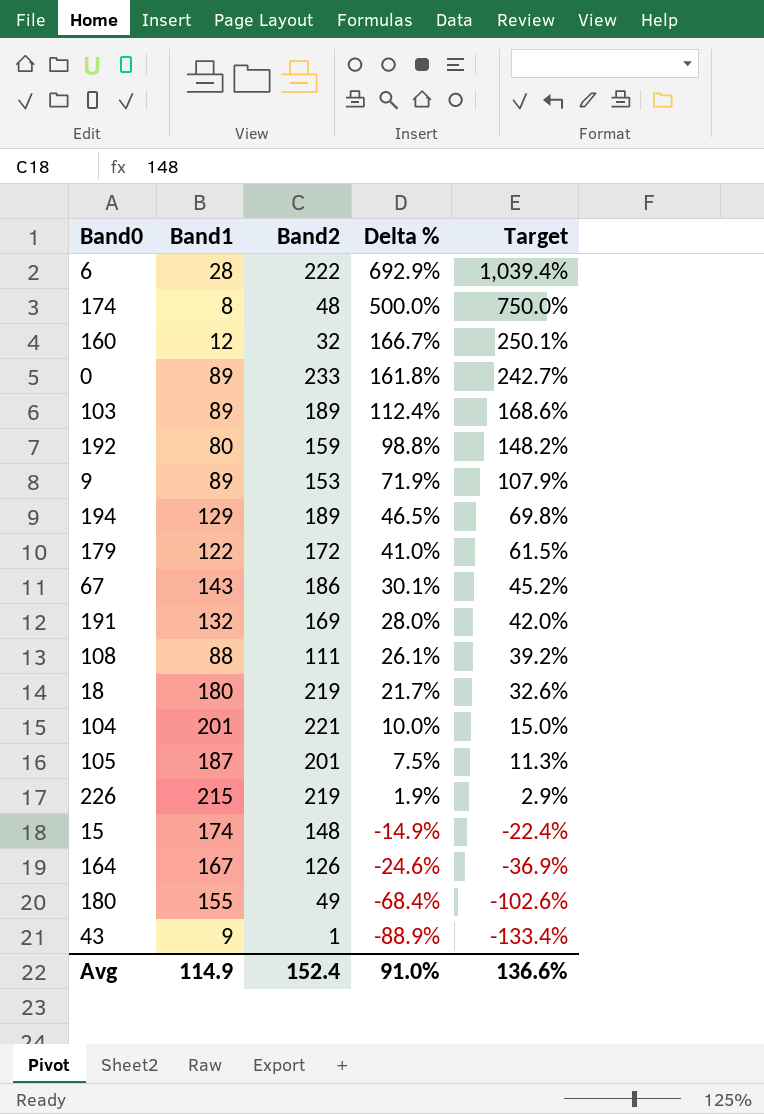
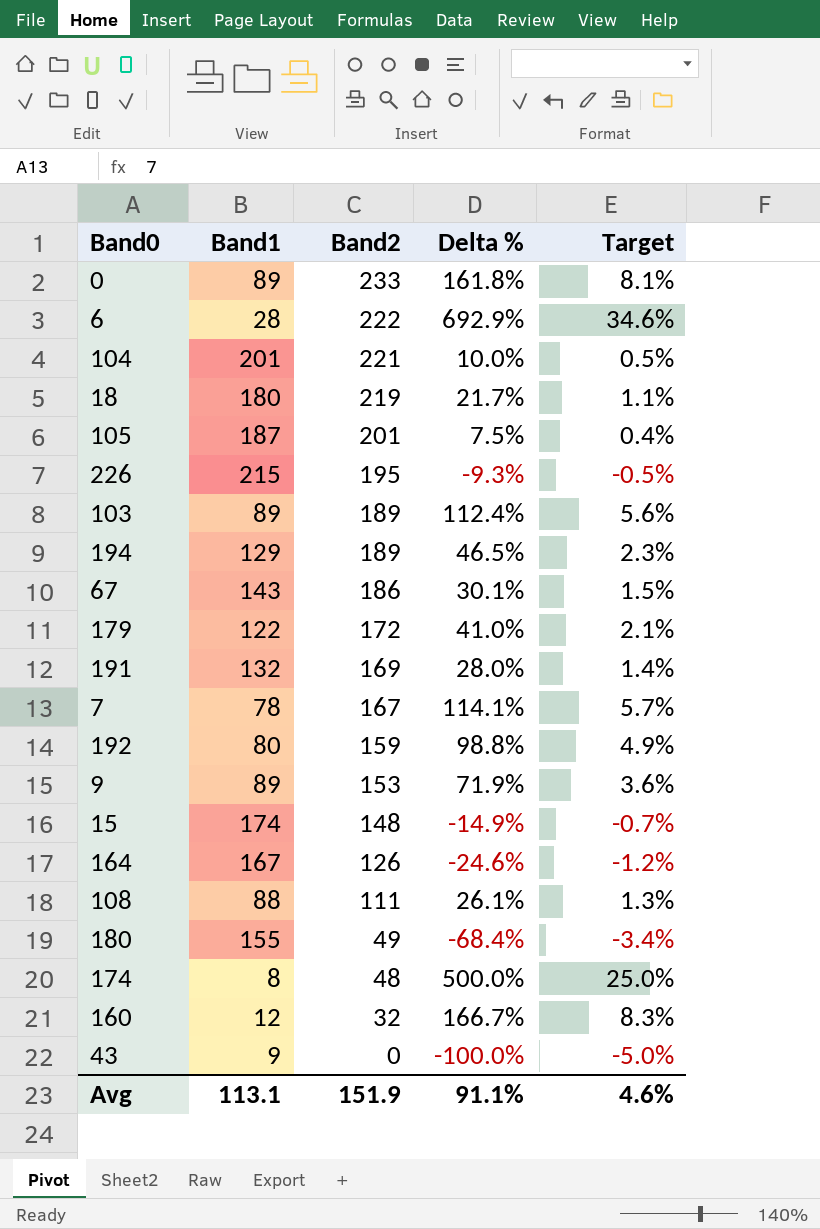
row order: Delta % descending -> Band2 descending
column Target | formula: [Delta %] * 1.5 -> [Delta %] * 0.05
226 | Band2: 219 -> 195
226 | Delta %: 1.9% -> -9.3%
row 7: none -> 78 | 167 | 114.1% | 5.7%
43 | Band2: 1 -> 0
43 | Delta %: -88.9% -> -100.0%
Avg | Band1: 114.9 -> 113.1
Avg | Band2: 152.4 -> 151.9
Avg | Delta %: 91.0% -> 91.1%
Avg | Target: 136.6% -> 4.6%

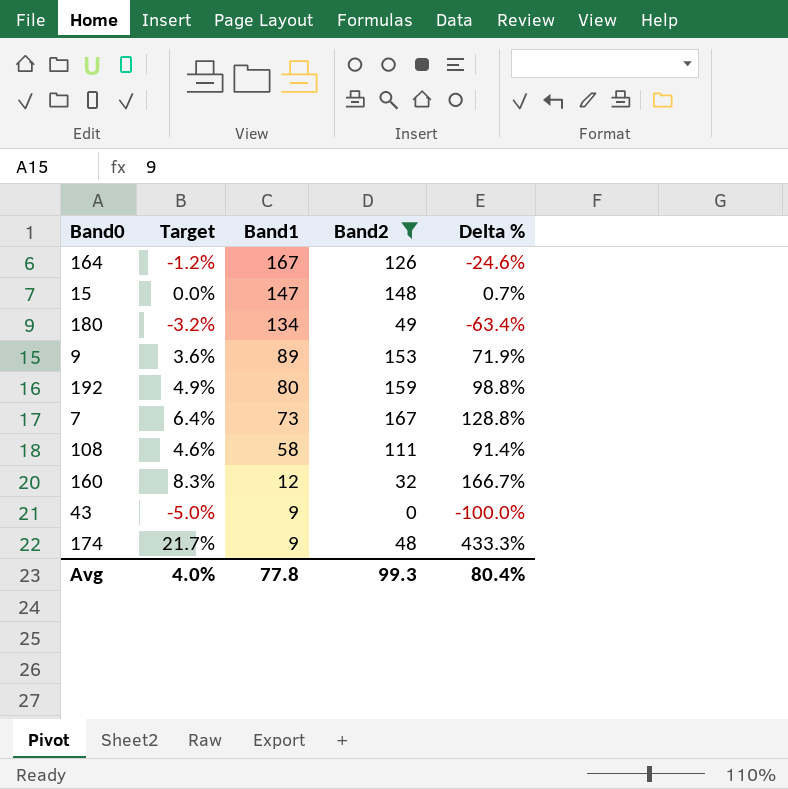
filter: none -> Band2 <= 167
row order: Band2 descending -> Band1 descending
column Target | position: 5 -> 2
15 | Target: -0.7% -> 0.0%
15 | Band1: 174 -> 147
15 | Delta %: -14.9% -> 0.7%
180 | Target: -3.4% -> -3.2%
180 | Band1: 155 -> 134
180 | Delta %: -68.4% -> -63.4%
7 | Target: 5.7% -> 6.4%
7 | Band1: 78 -> 73
7 | Delta %: 114.1% -> 128.8%
108 | Target: 1.3% -> 4.6%
108 | Band1: 88 -> 58
108 | Delta %: 26.1% -> 91.4%
174 | Target: 25.0% -> 21.7%
174 | Band1: 8 -> 9
174 | Delta %: 500.0% -> 433.3%
Avg | Target: 4.6% -> 4.0%
Avg | Band1: 113.1 -> 77.8
Avg | Band2: 151.9 -> 99.3
Avg | Delta %: 91.1% -> 80.4%

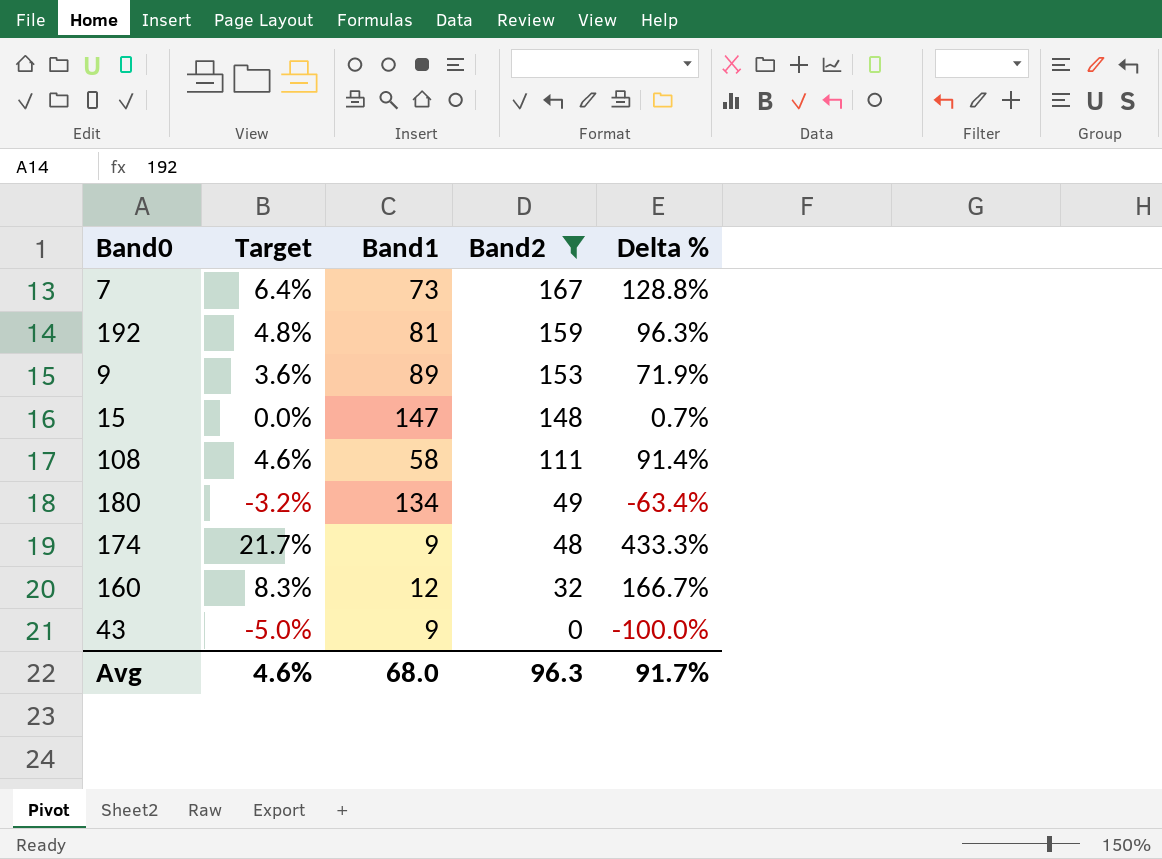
row order: Band1 descending -> Band2 descending
row 164: -1.2% | 167 | 126 | -24.6% -> none
192 | Target: 4.9% -> 4.8%
192 | Band1: 80 -> 81
192 | Delta %: 98.8% -> 96.3%
Avg | Target: 4.0% -> 4.6%
Avg | Band1: 77.8 -> 68.0
Avg | Band2: 99.3 -> 96.3
Avg | Delta %: 80.4% -> 91.7%

